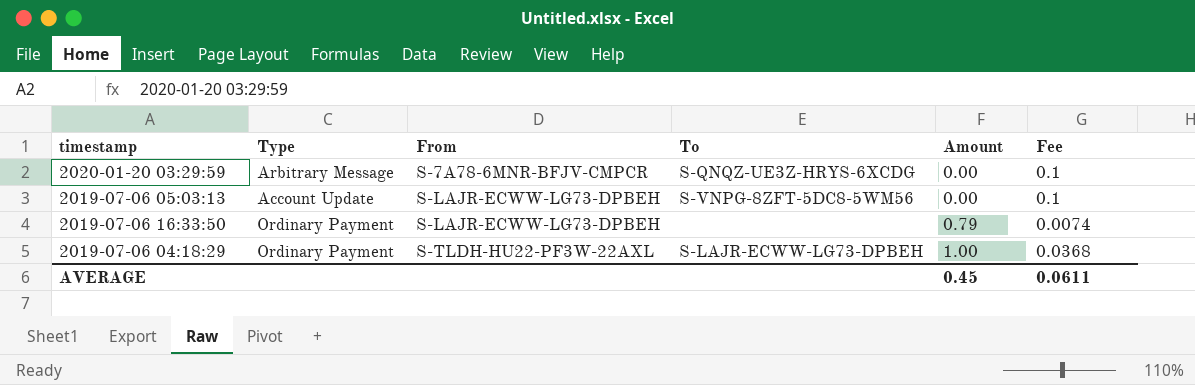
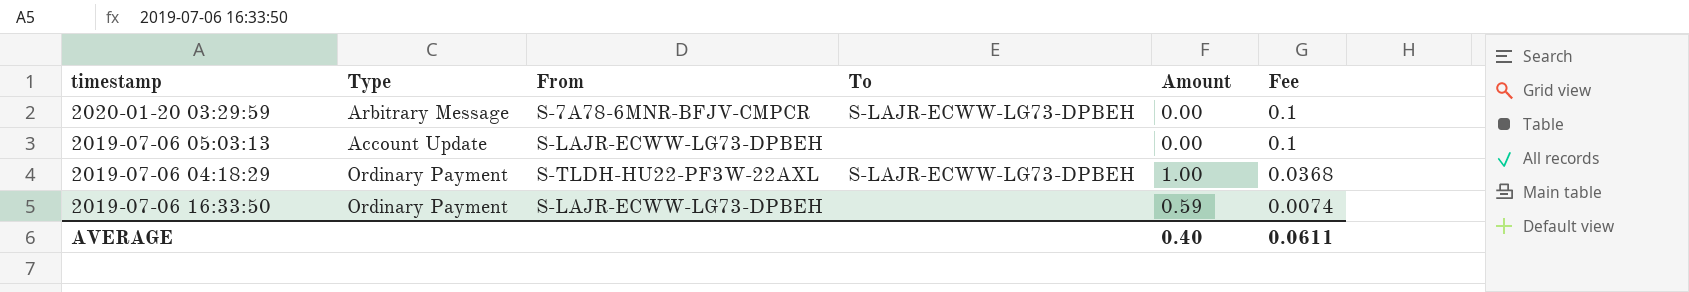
row order: From ascending -> Fee descending
2020-01-20 03:29:59 | To: S-QNQZ-UE3Z-HRYS-6XCDG -> S-LAJR-ECWW-LG73-DPBEH
2019-07-06 05:03:13 | To: S-VNPG-8ZFT-5DC8-5WM56 -> none
2019-07-06 16:33:50 | Amount: 0.79 -> 0.59
AVERAGE | Amount: 0.45 -> 0.40

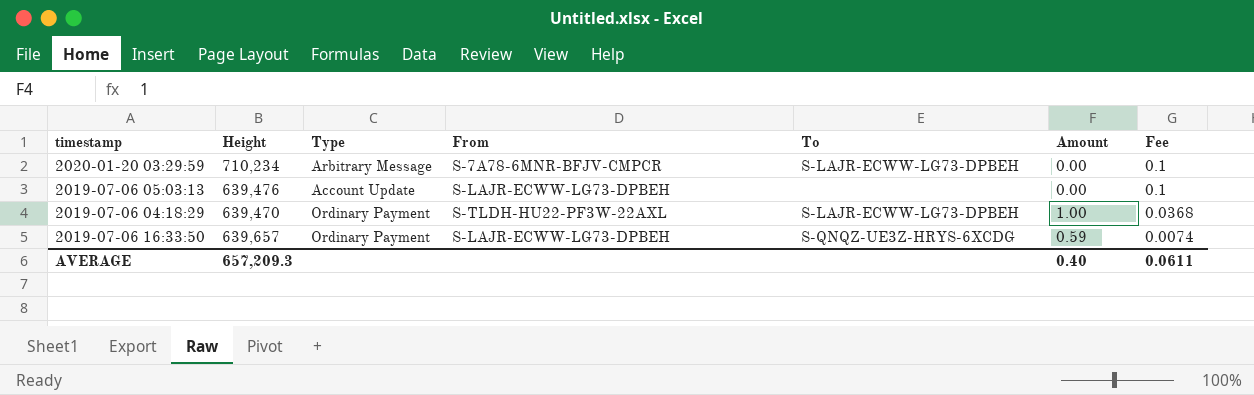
column Height | position: none -> 2
2019-07-06 16:33:50 | To: none -> S-QNQZ-UE3Z-HRYS-6XCDG

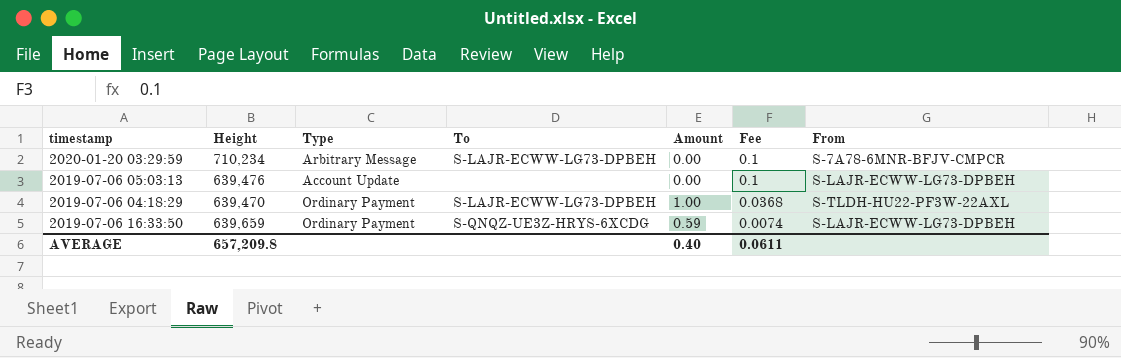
column From | position: 4 -> 7
2019-07-06 16:33:50 | Height: 639,657 -> 639,659
AVERAGE | Height: 657,209.3 -> 657,209.8

